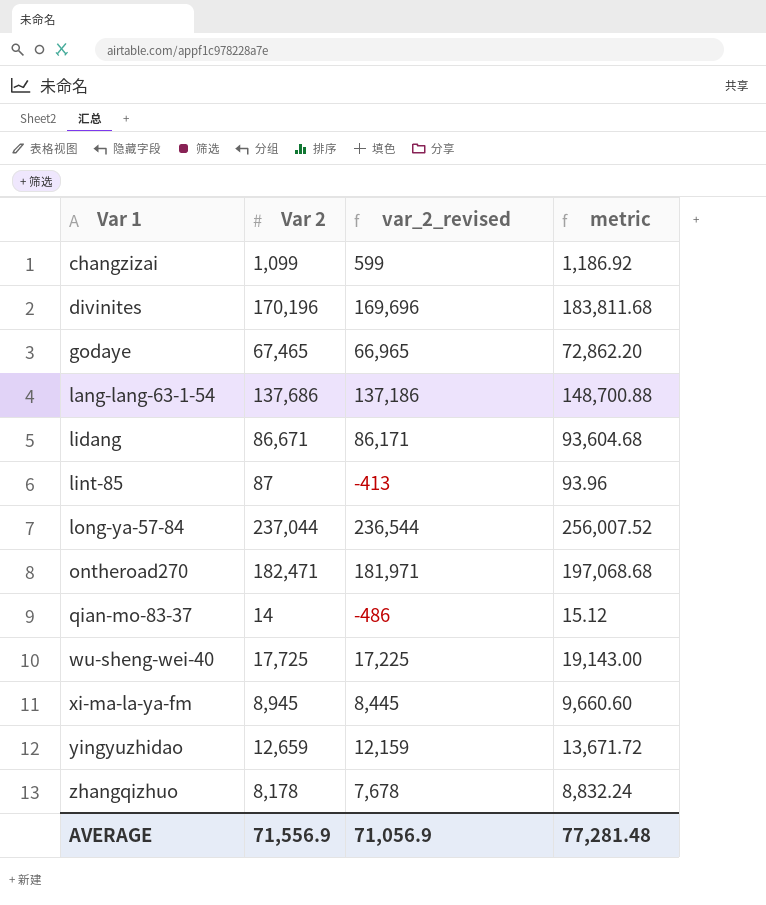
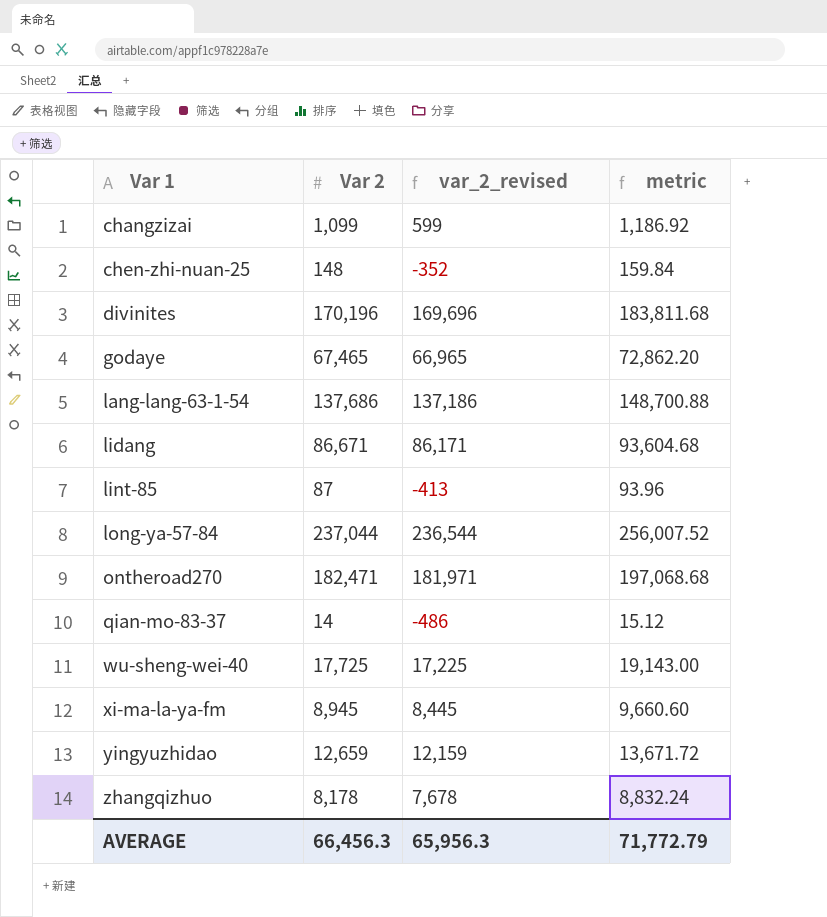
row chen-zhi-nuan-25: none -> 148 | -352 | 159.84
AVERAGE | Var 2: 71,556.9 -> 66,456.3
AVERAGE | var_2_revised: 71,056.9 -> 65,956.3
AVERAGE | metric: 77,281.48 -> 71,772.79

